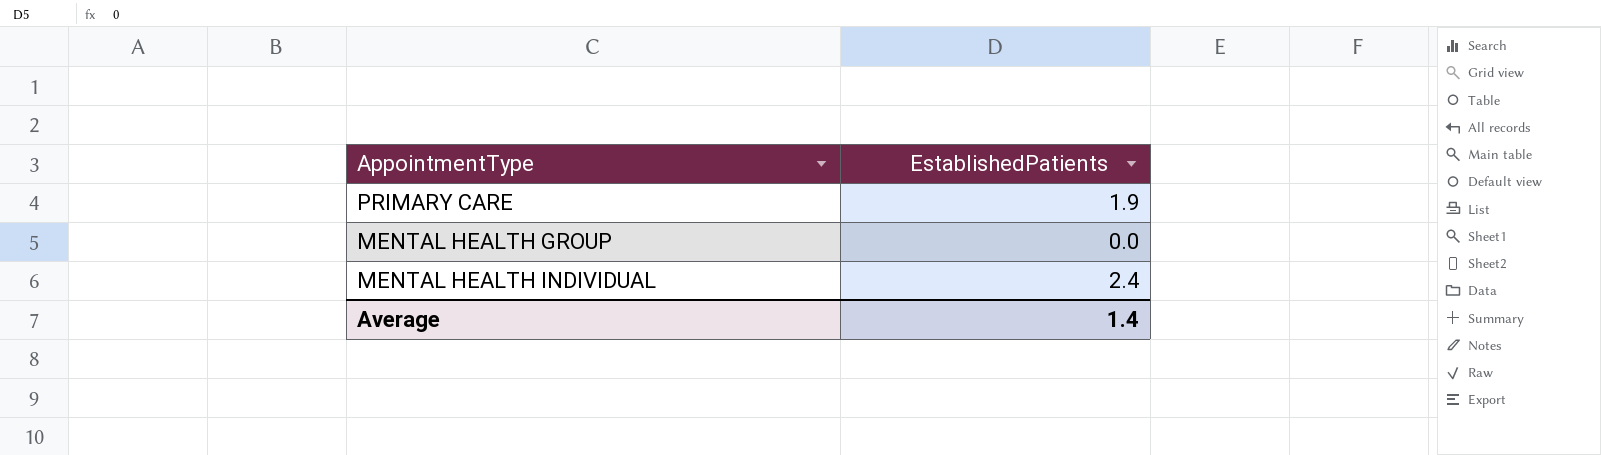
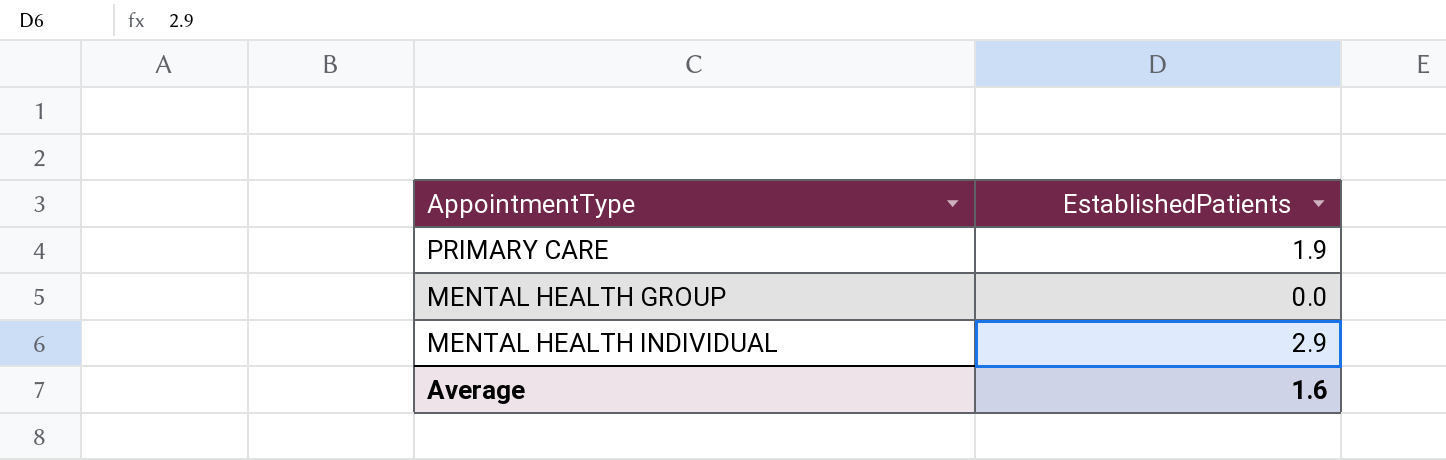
MENTAL HEALTH INDIVIDUAL | EstablishedPatients: 2.4 -> 2.9
Average | EstablishedPatients: 1.4 -> 1.6

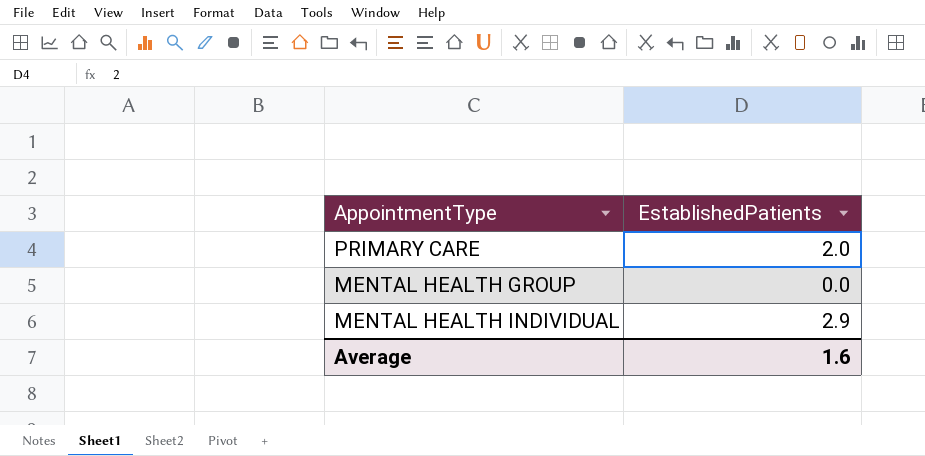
PRIMARY CARE | EstablishedPatients: 1.9 -> 2.0

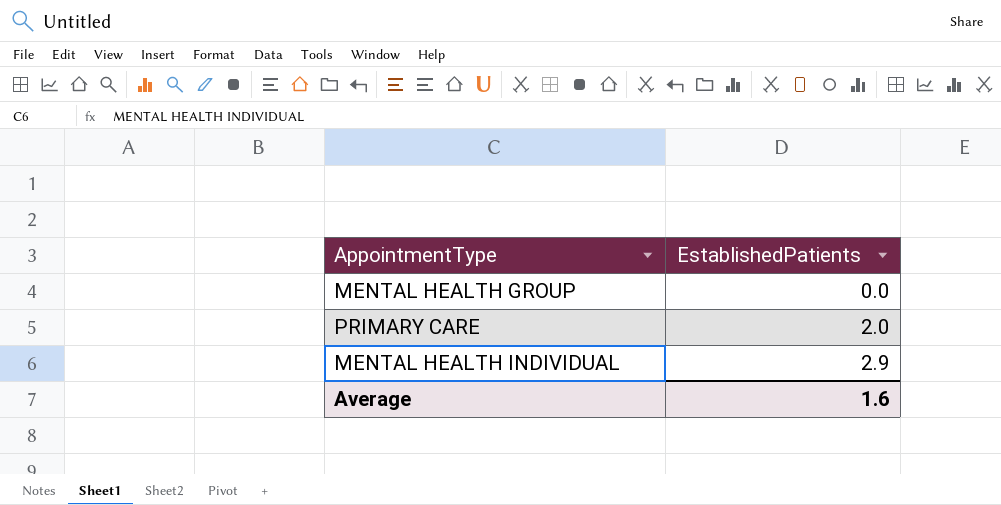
row order: none -> EstablishedPatients ascending

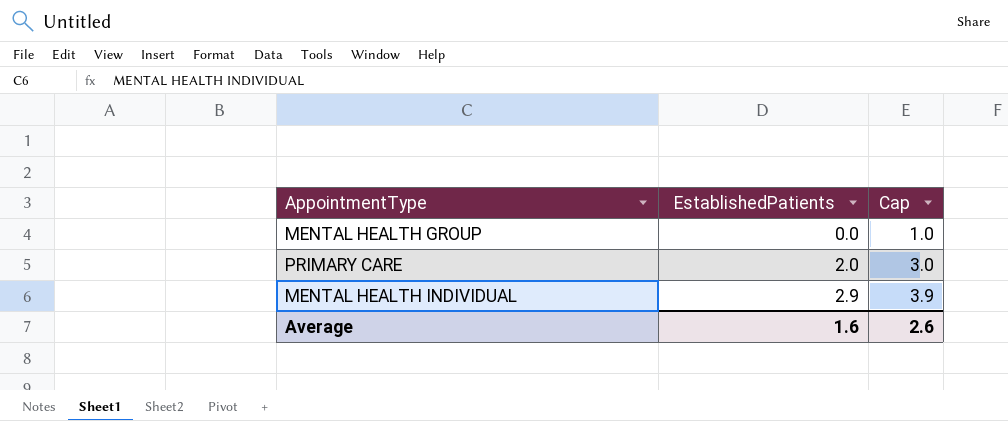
column Cap | formula: none -> [EstablishedPatients] + 1

